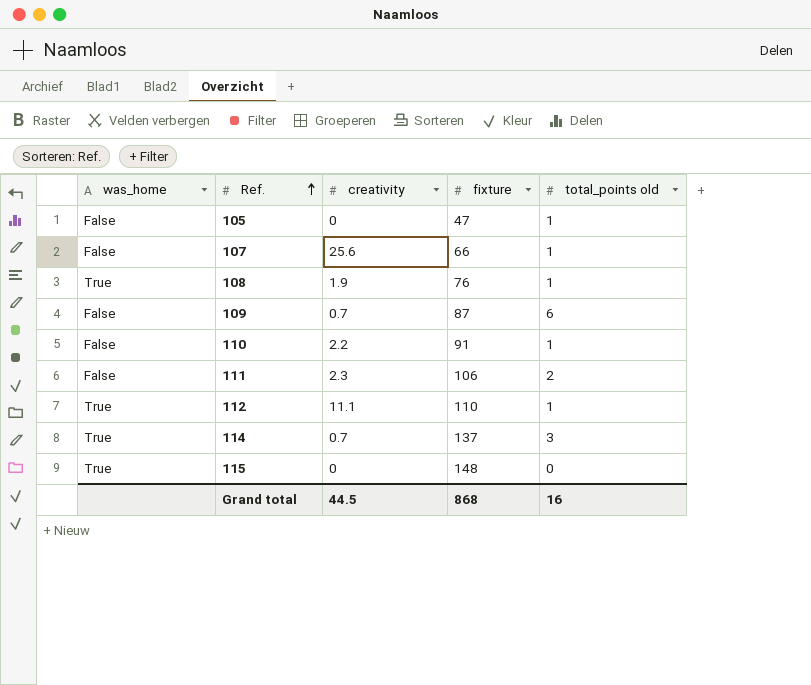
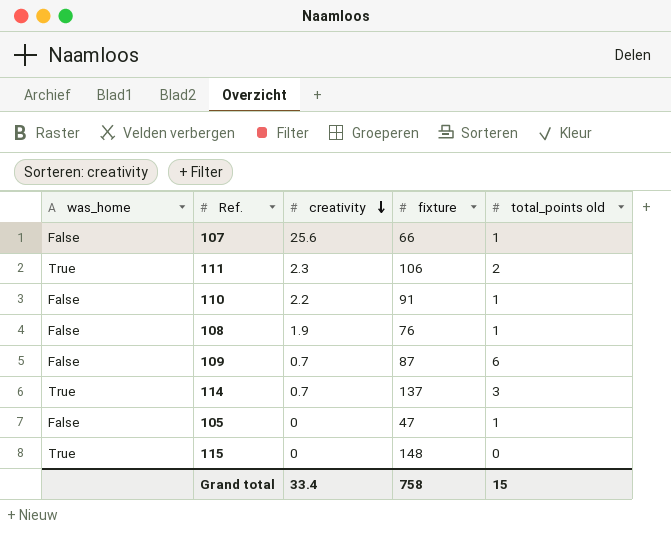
row order: Ref. ascending -> creativity descending
row 112: True | 11.1 | 110 | 1 -> none
111 | was_home: False -> True
108 | was_home: True -> False
Grand total | creativity: 44.5 -> 33.4
Grand total | fixture: 868 -> 758
Grand total | total_points old: 16 -> 15

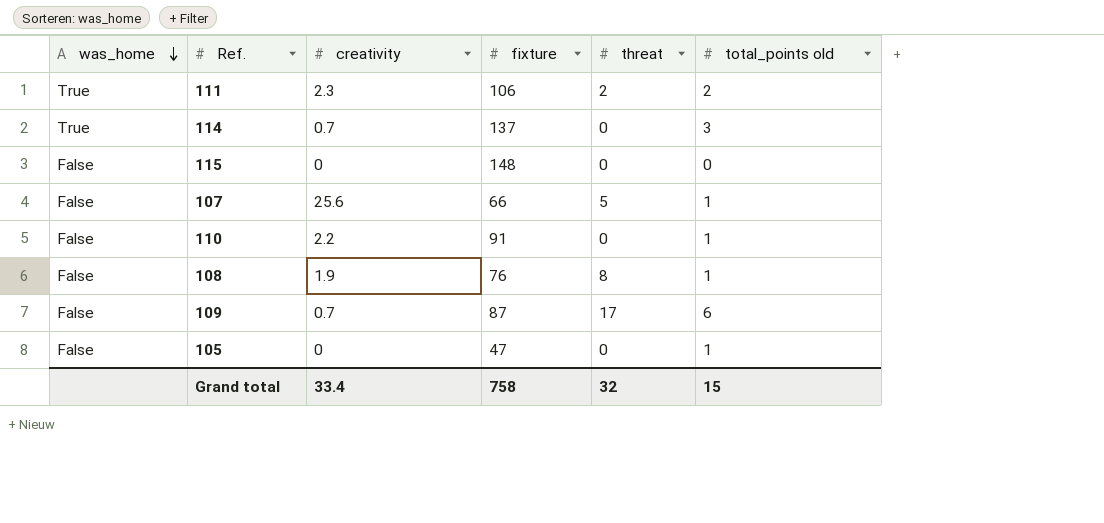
row order: creativity descending -> was_home descending
column threat | position: none -> 5
115 | was_home: True -> False

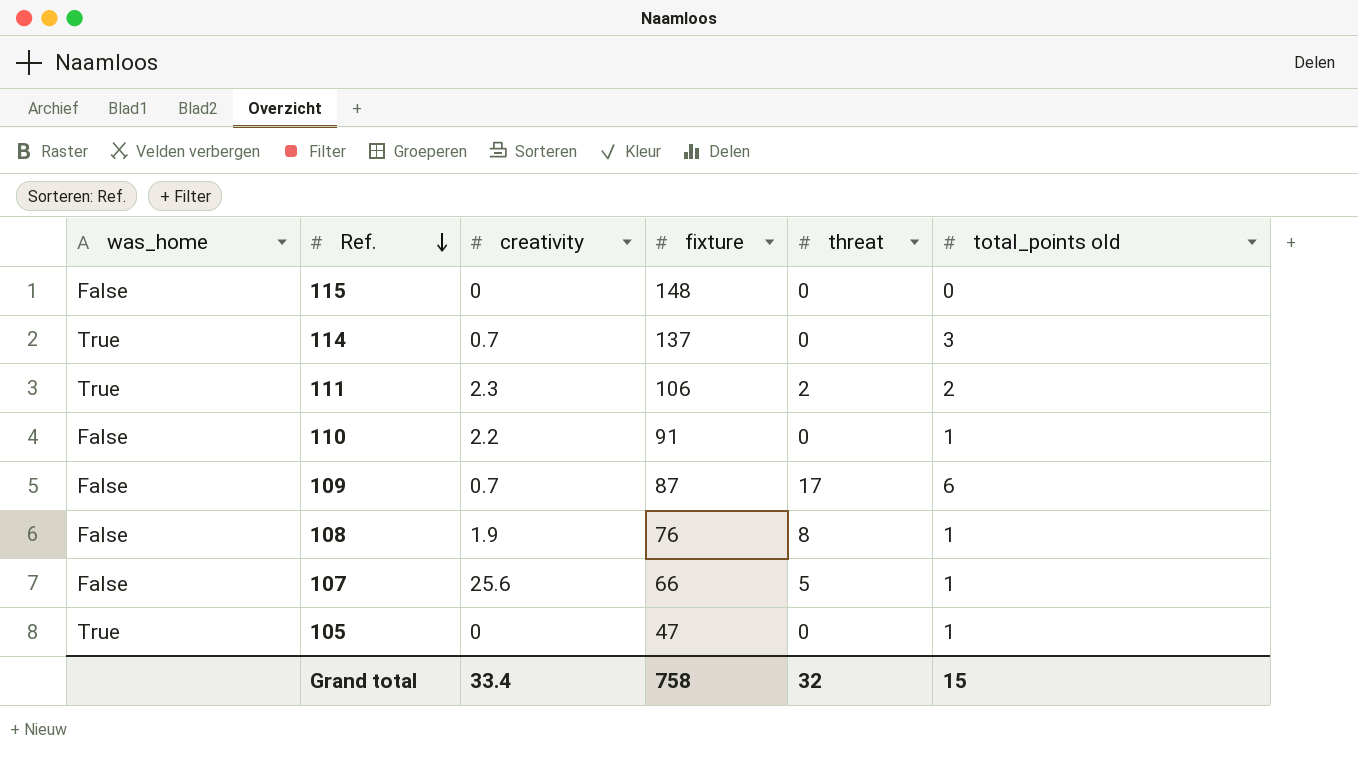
row order: was_home descending -> Ref. descending
105 | was_home: False -> True

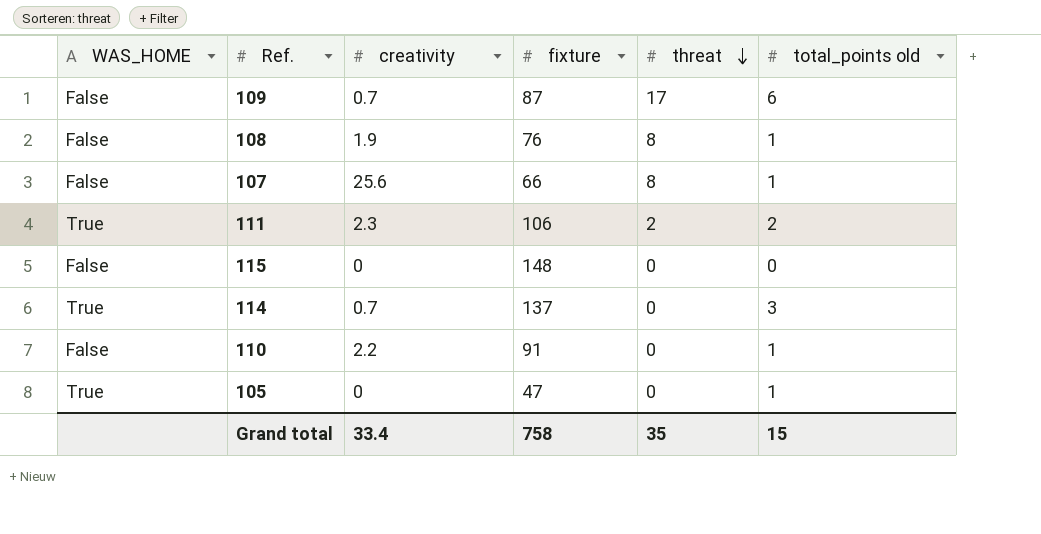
row order: Ref. descending -> threat descending
column name: was_home -> WAS_HOME
107 | threat: 5 -> 8
Grand total | threat: 32 -> 35

